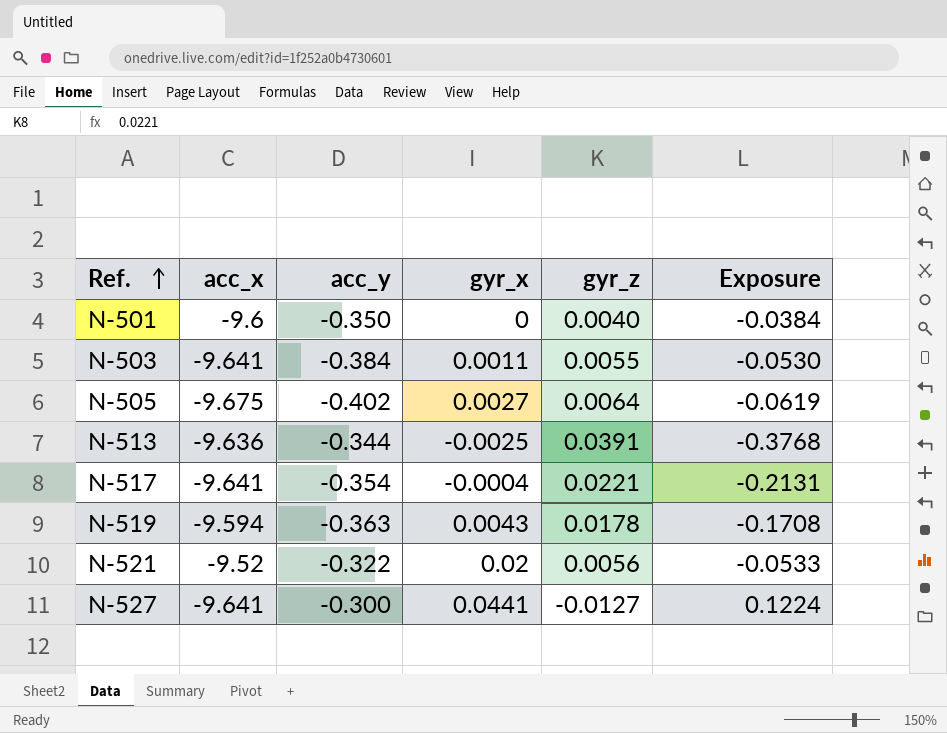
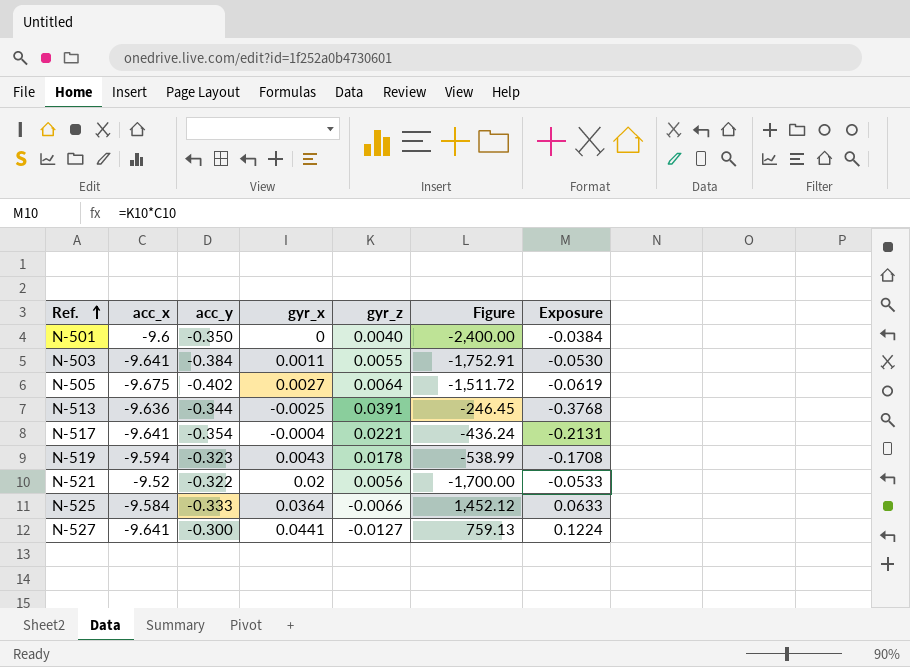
column Figure | formula: none -> [acc_x] / [gyr_z]
N-519 | acc_y: -0.363 -> -0.323
row N-525: none -> -9.584 | -0.333 | 0.0364 | -0.0066 | 1,452.12 | 0.0633

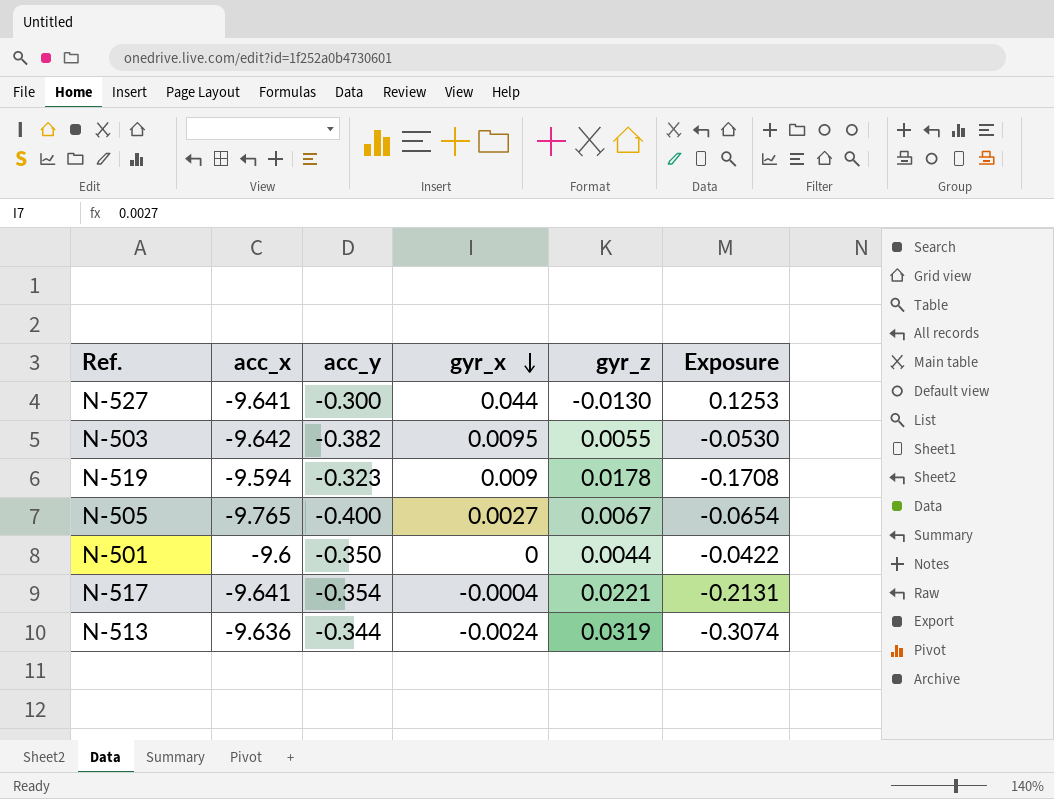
row order: Ref. ascending -> gyr_x descending
column Figure | formula: [acc_x] / [gyr_z] -> none
row N-521: -9.52 | -0.322 | 0.02 | 0.0056 | -1,700.00 | -0.0533 -> none
row N-525: -9.584 | -0.333 | 0.0364 | -0.0066 | 1,452.12 | 0.0633 -> none
N-527 | gyr_x: 0.0441 -> 0.044
N-527 | gyr_z: -0.0127 -> -0.0130
N-527 | Exposure: 0.1224 -> 0.1253
N-503 | acc_x: -9.641 -> -9.642
N-503 | acc_y: -0.384 -> -0.382
N-503 | gyr_x: 0.0011 -> 0.0095
N-519 | gyr_x: 0.0043 -> 0.009
N-505 | acc_x: -9.675 -> -9.765
N-505 | acc_y: -0.402 -> -0.400
N-505 | gyr_z: 0.0064 -> 0.0067
N-505 | Exposure: -0.0619 -> -0.0654
N-501 | gyr_z: 0.0040 -> 0.0044
N-501 | Exposure: -0.0384 -> -0.0422
N-513 | gyr_x: -0.0025 -> -0.0024
N-513 | gyr_z: 0.0391 -> 0.0319
N-513 | Exposure: -0.3768 -> -0.3074

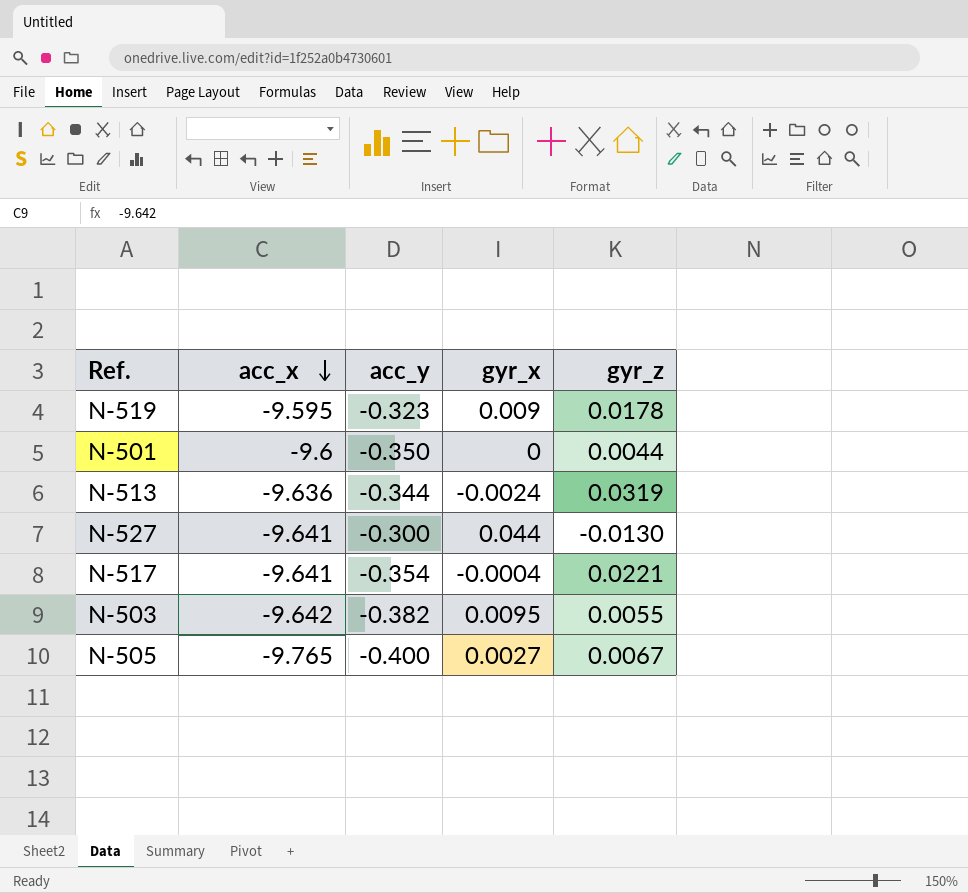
row order: gyr_x descending -> acc_x descending
column Exposure | formula: [acc_x] * [gyr_z] -> none
N-519 | acc_x: -9.594 -> -9.595

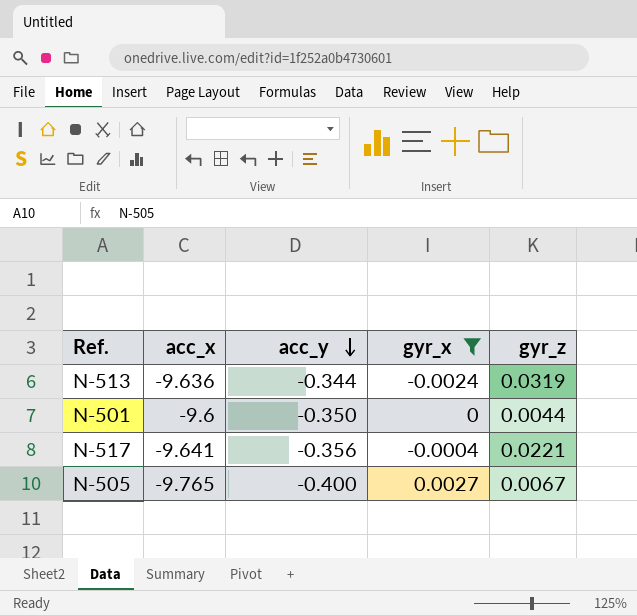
filter: none -> gyr_x <= 0.0027
row order: acc_x descending -> acc_y descending
N-517 | acc_y: -0.354 -> -0.356

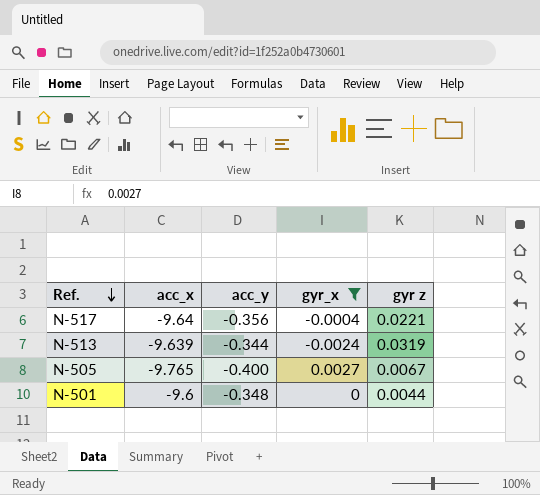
row order: acc_y descending -> Ref. descending
column name: gyr_z -> gyr z
N-517 | acc_x: -9.641 -> -9.64
N-513 | acc_x: -9.636 -> -9.639
N-501 | acc_y: -0.350 -> -0.348

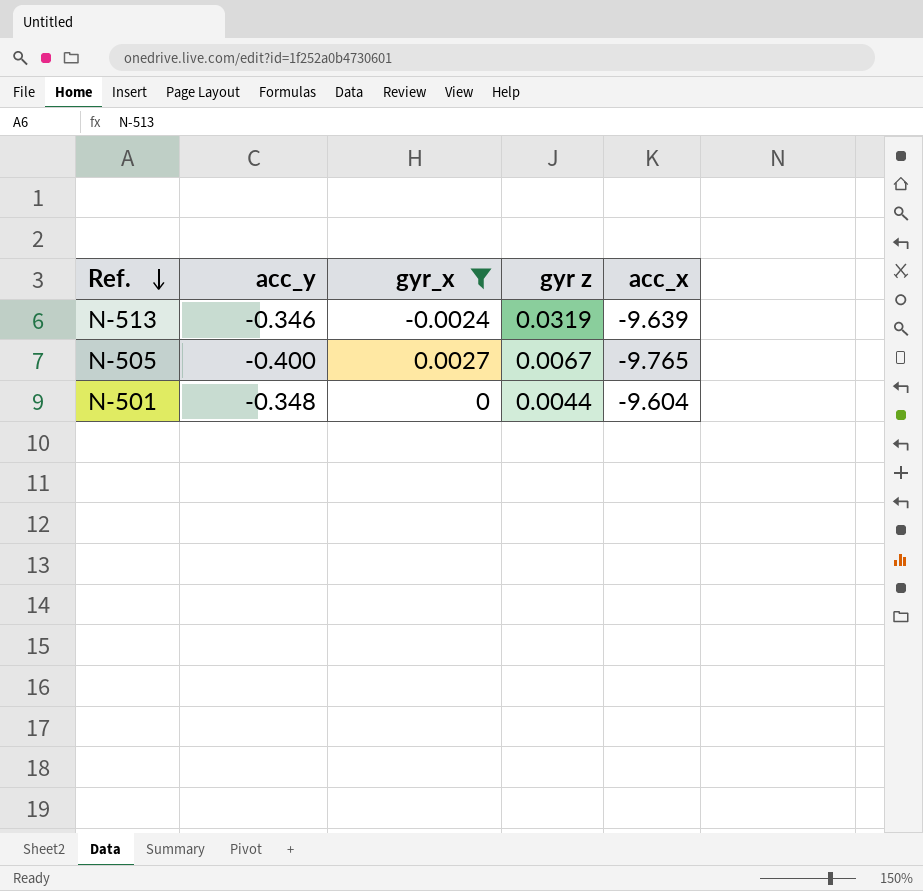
column acc_x | position: 2 -> 5
row N-517: -9.64 | -0.356 | -0.0004 | 0.0221 -> none
N-513 | acc_y: -0.344 -> -0.346
N-501 | acc_x: -9.6 -> -9.604

